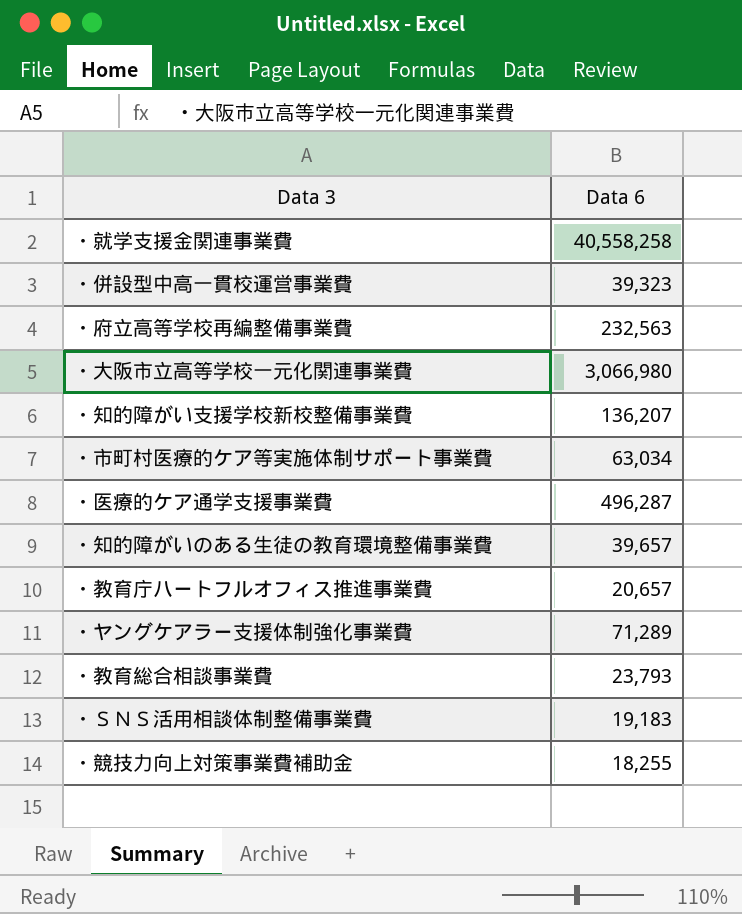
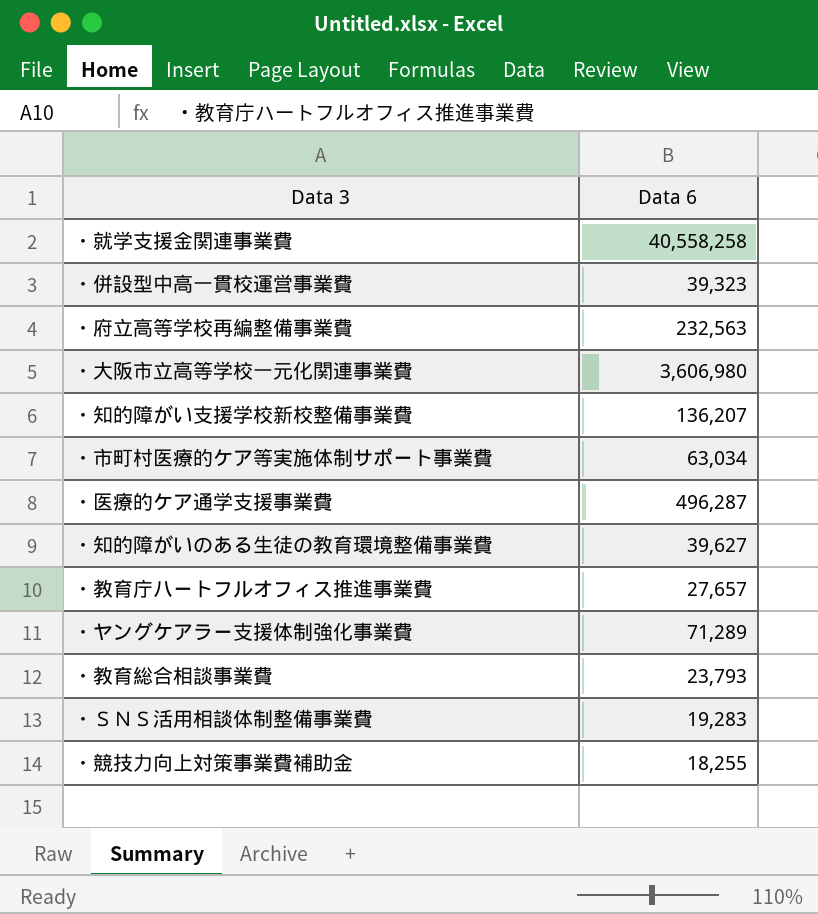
・大阪市立高等学校一元化関連事業費 | Data 6: 3,066,980 -> 3,606,980
・知的障がいのある生徒の教育環境整備事業費 | Data 6: 39,657 -> 39,627
・教育庁ハートフルオフィス推進事業費 | Data 6: 20,657 -> 27,657
・ＳＮＳ活用相談体制整備事業費 | Data 6: 19,183 -> 19,283

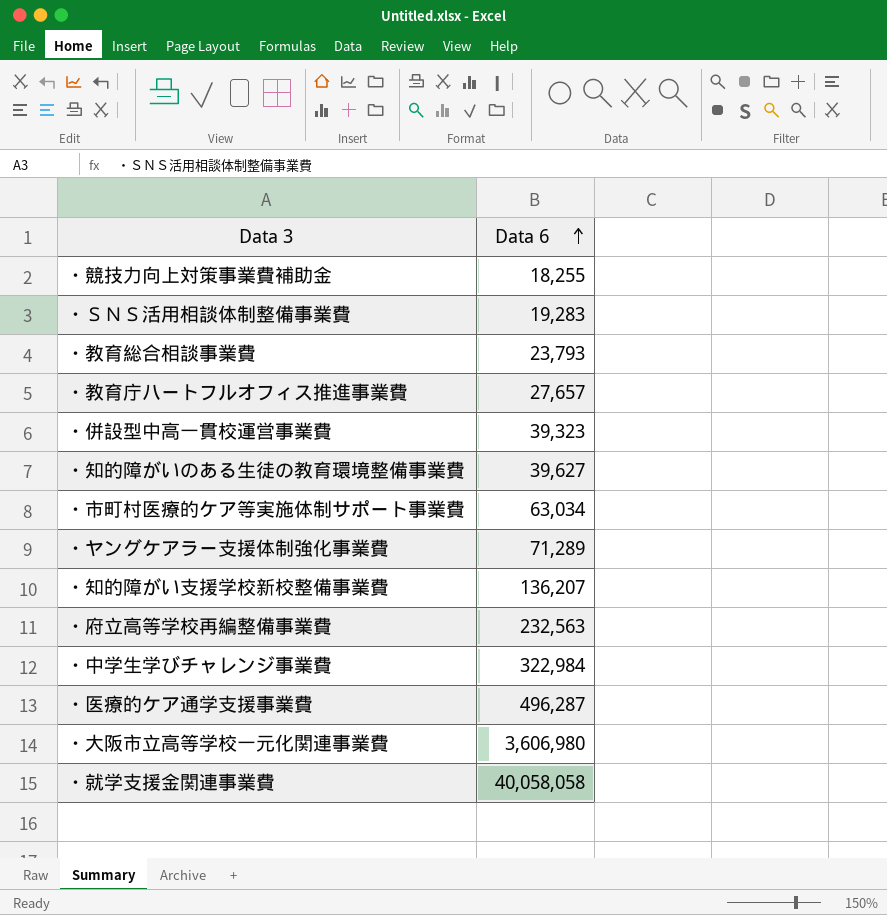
row order: none -> Data 6 ascending
row ・中学生学びチャレンジ事業費: none -> 322,984
・就学支援金関連事業費 | Data 6: 40,558,258 -> 40,058,058

